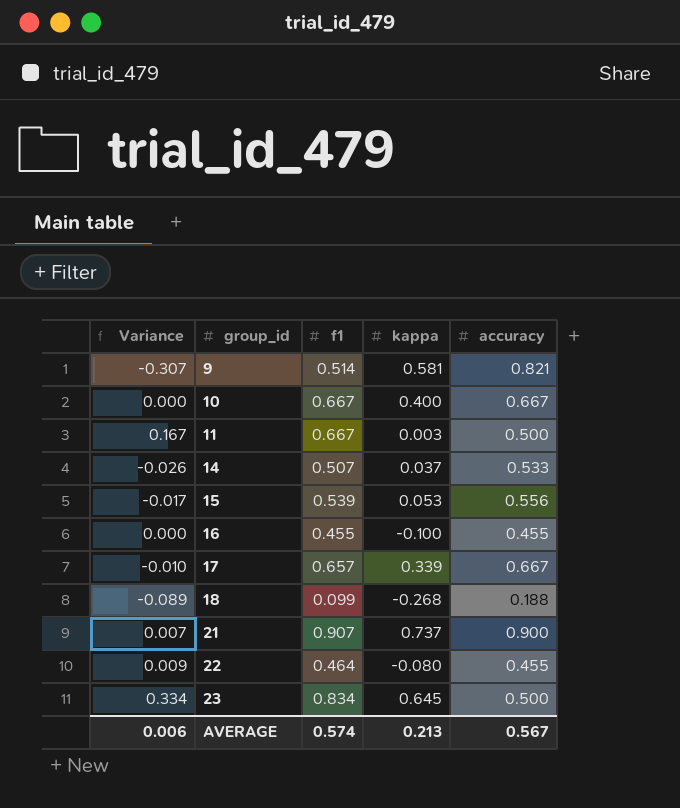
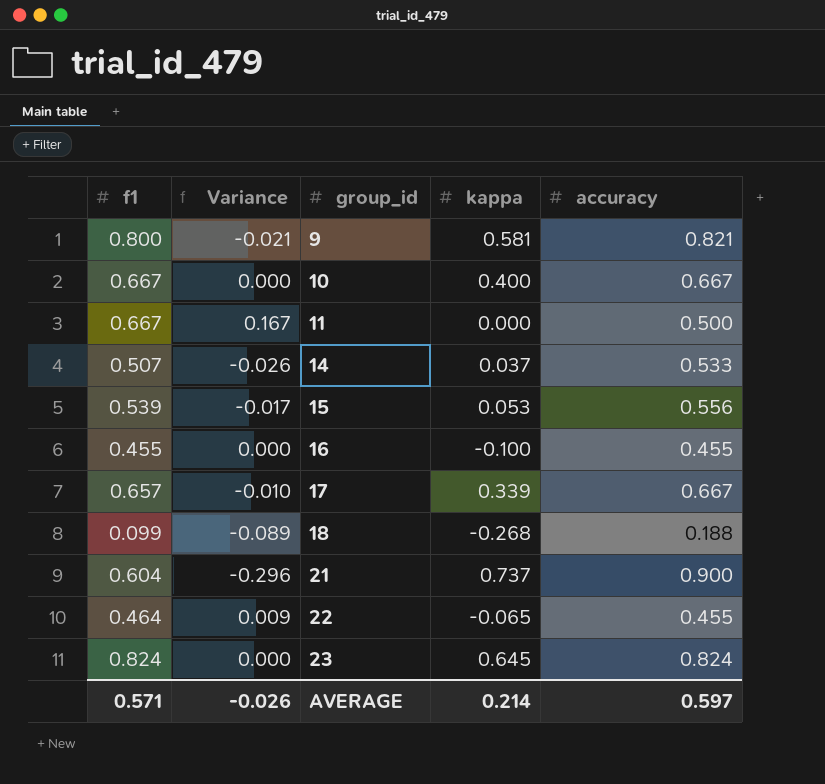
column f1 | position: 3 -> 1
9 | f1: 0.514 -> 0.800
9 | Variance: -0.307 -> -0.021
11 | kappa: 0.003 -> 0.000
21 | f1: 0.907 -> 0.604
21 | Variance: 0.007 -> -0.296
22 | kappa: -0.080 -> -0.065
23 | f1: 0.834 -> 0.824
23 | Variance: 0.334 -> 0.000
23 | accuracy: 0.500 -> 0.824
AVERAGE | f1: 0.574 -> 0.571
AVERAGE | Variance: 0.006 -> -0.026
AVERAGE | kappa: 0.213 -> 0.214
AVERAGE | accuracy: 0.567 -> 0.597

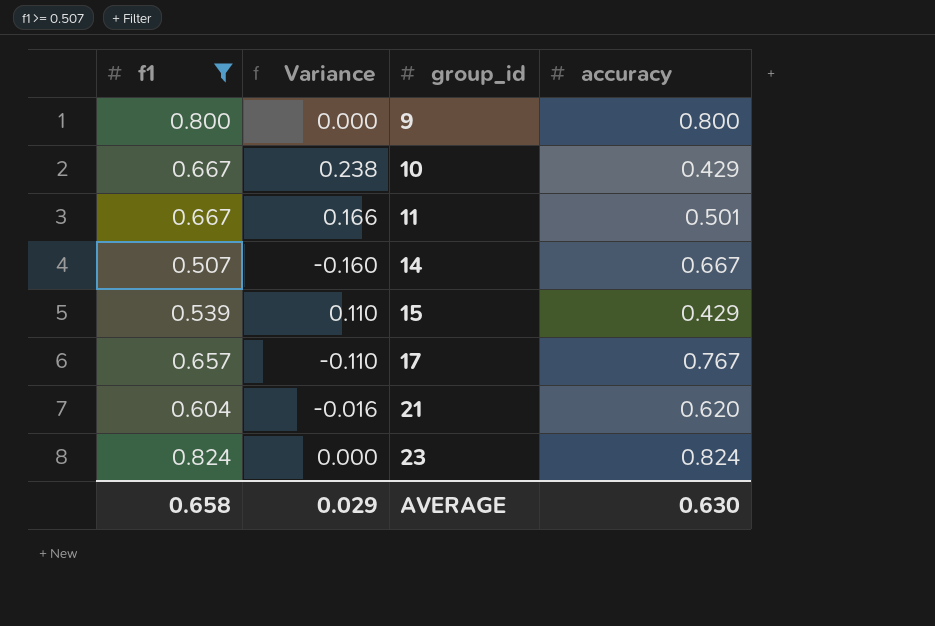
filter: none -> f1 >= 0.507
column kappa | position: 4 -> none
9 | Variance: -0.021 -> 0.000
9 | accuracy: 0.821 -> 0.800
10 | Variance: 0.000 -> 0.238
10 | accuracy: 0.667 -> 0.429
11 | Variance: 0.167 -> 0.166
11 | accuracy: 0.500 -> 0.501
14 | Variance: -0.026 -> -0.160
14 | accuracy: 0.533 -> 0.667
15 | Variance: -0.017 -> 0.110
15 | accuracy: 0.556 -> 0.429
17 | Variance: -0.010 -> -0.110
17 | accuracy: 0.667 -> 0.767
21 | Variance: -0.296 -> -0.016
21 | accuracy: 0.900 -> 0.620
AVERAGE | f1: 0.571 -> 0.658
AVERAGE | Variance: -0.026 -> 0.029
AVERAGE | accuracy: 0.597 -> 0.630

